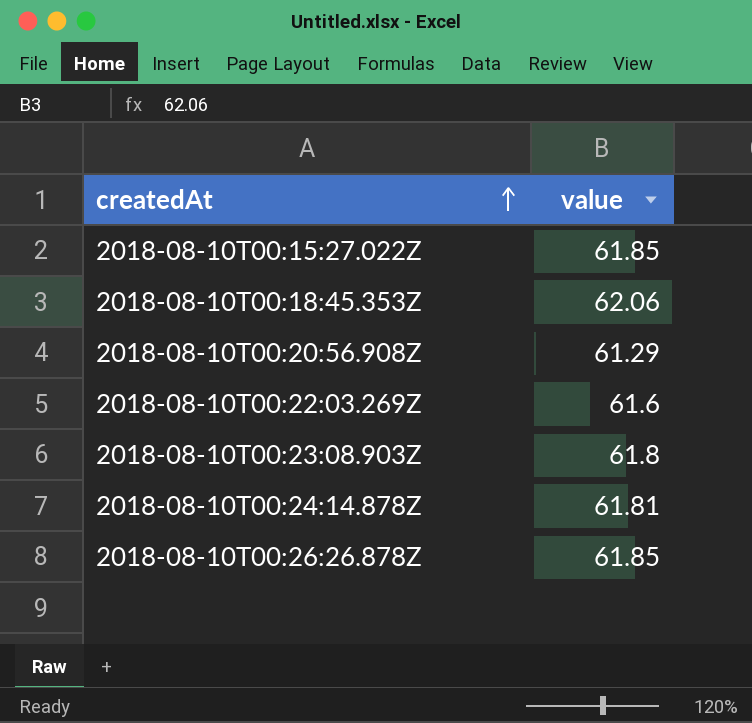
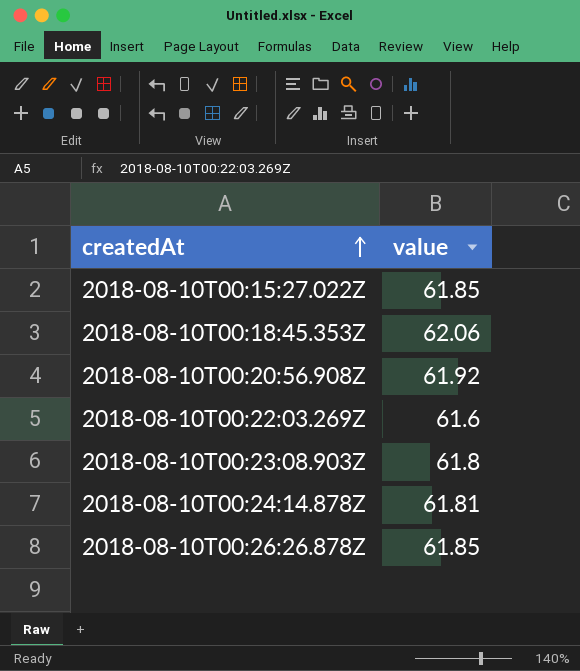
2018-08-10T00:20:56.908Z | value: 61.29 -> 61.92

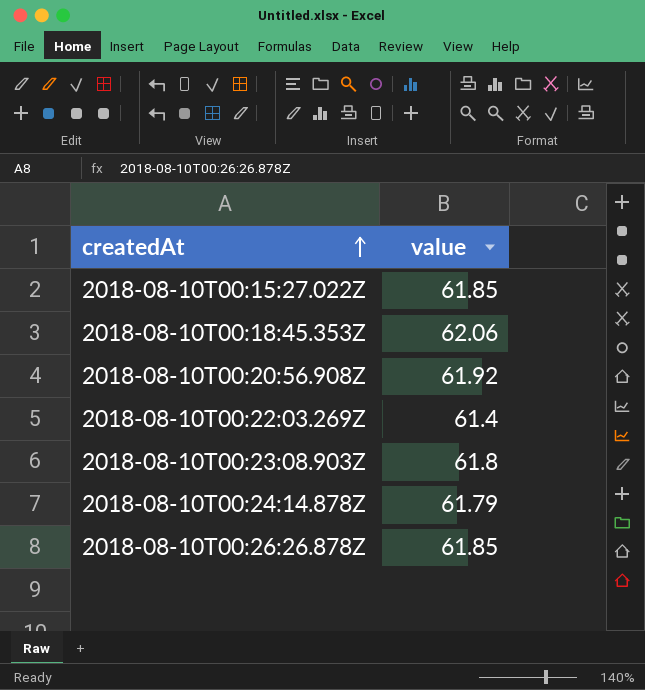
2018-08-10T00:22:03.269Z | value: 61.6 -> 61.4
2018-08-10T00:24:14.878Z | value: 61.81 -> 61.79

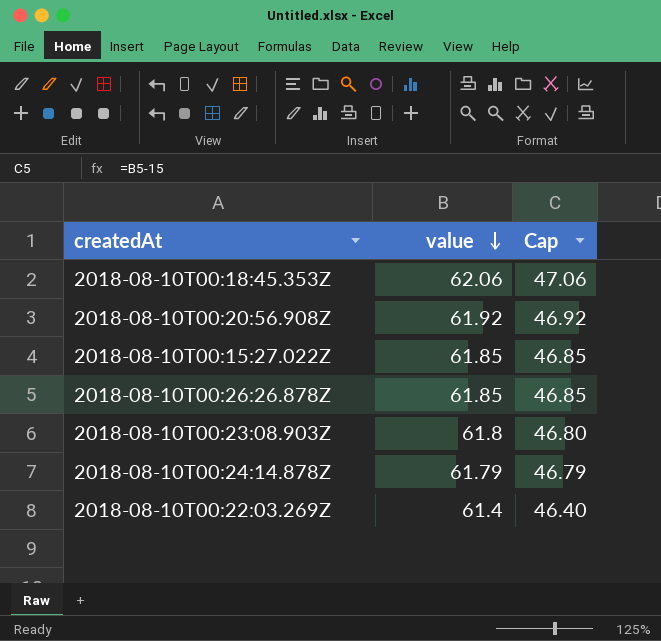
row order: createdAt ascending -> value descending
column Cap | formula: none -> [value] - 15

